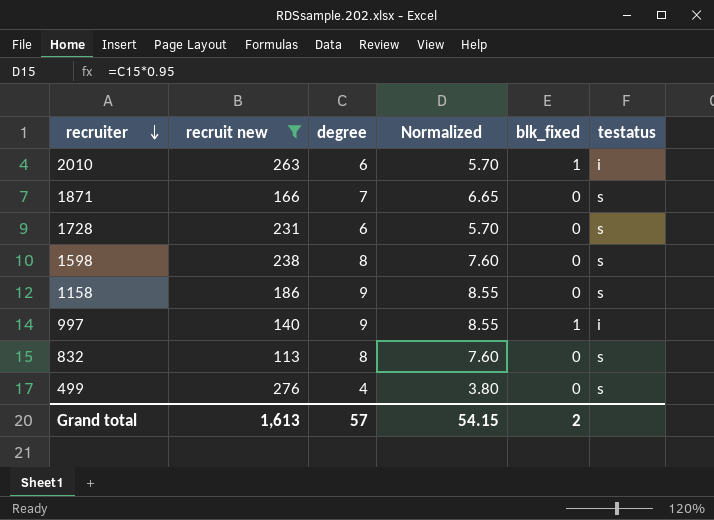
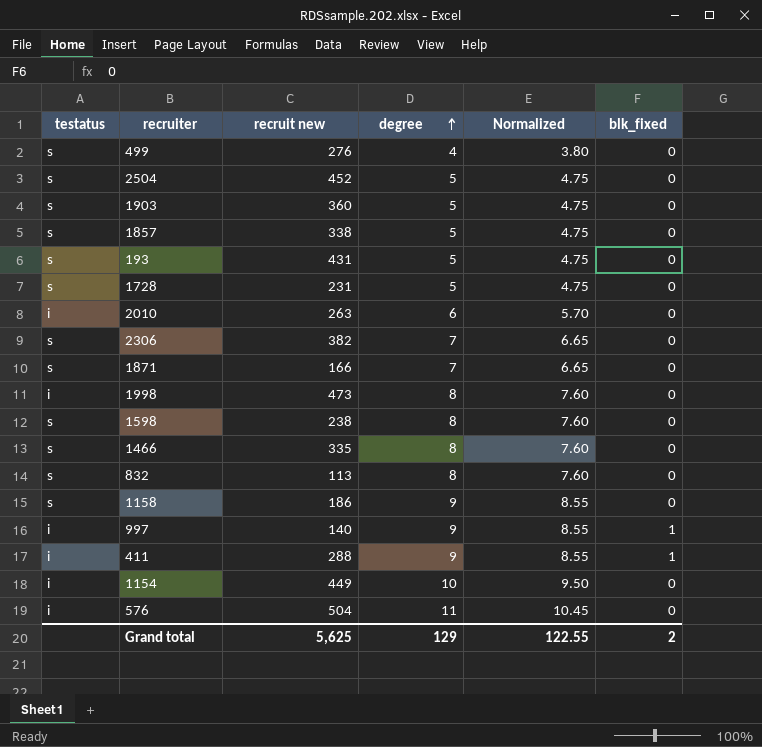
filter: recruit new <= 276 -> none
row order: recruiter descending -> degree ascending
column testatus | position: 6 -> 1
1728 | degree: 6 -> 5
1728 | Normalized: 5.70 -> 4.75
2010 | blk_fixed: 1 -> 0
Grand total | recruit new: 1,613 -> 5,625
Grand total | degree: 57 -> 129
Grand total | Normalized: 54.15 -> 122.55

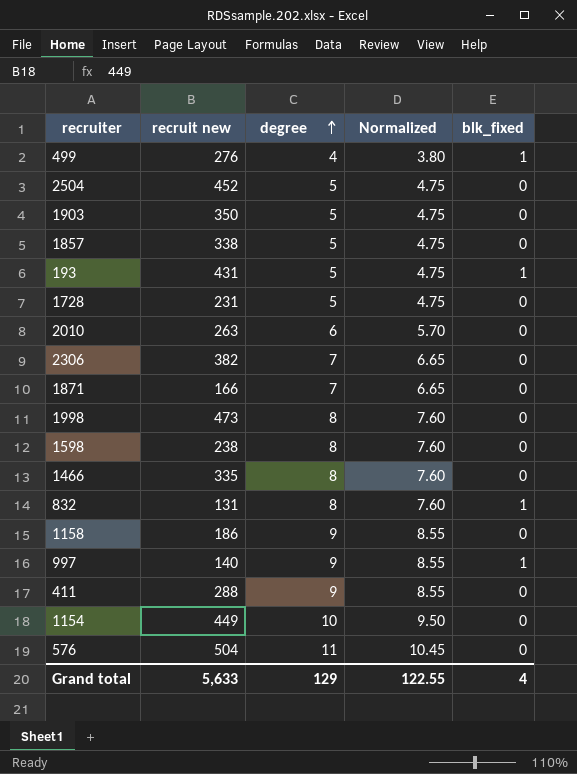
column testatus | position: 1 -> none
499 | blk_fixed: 0 -> 1
1903 | recruit new: 360 -> 350
193 | blk_fixed: 0 -> 1
832 | recruit new: 113 -> 131
832 | blk_fixed: 0 -> 1
411 | blk_fixed: 1 -> 0
Grand total | recruit new: 5,625 -> 5,633
Grand total | blk_fixed: 2 -> 4

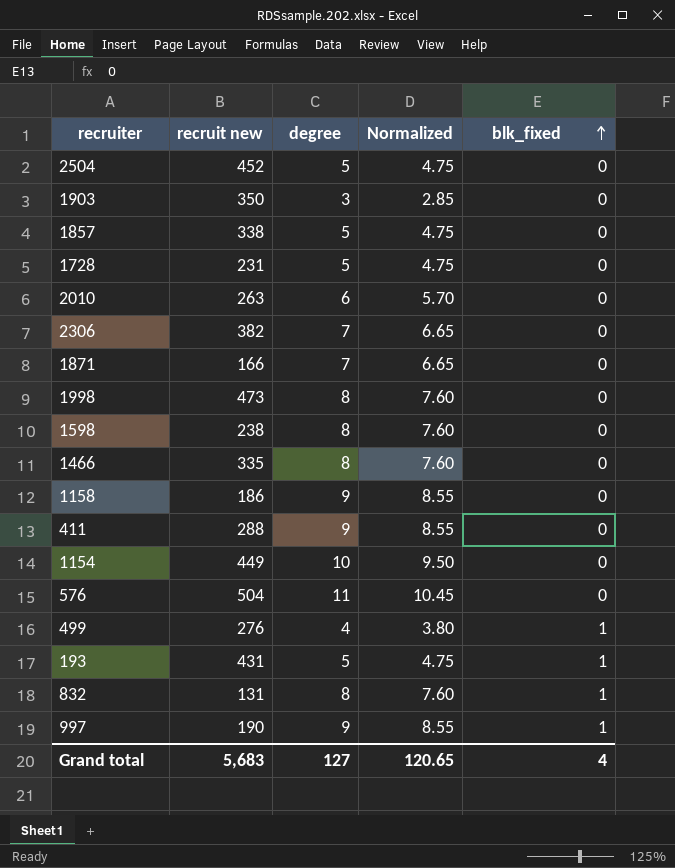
row order: degree ascending -> blk_fixed ascending
1903 | degree: 5 -> 3
1903 | Normalized: 4.75 -> 2.85
997 | recruit new: 140 -> 190
Grand total | recruit new: 5,633 -> 5,683
Grand total | degree: 129 -> 127
Grand total | Normalized: 122.55 -> 120.65

